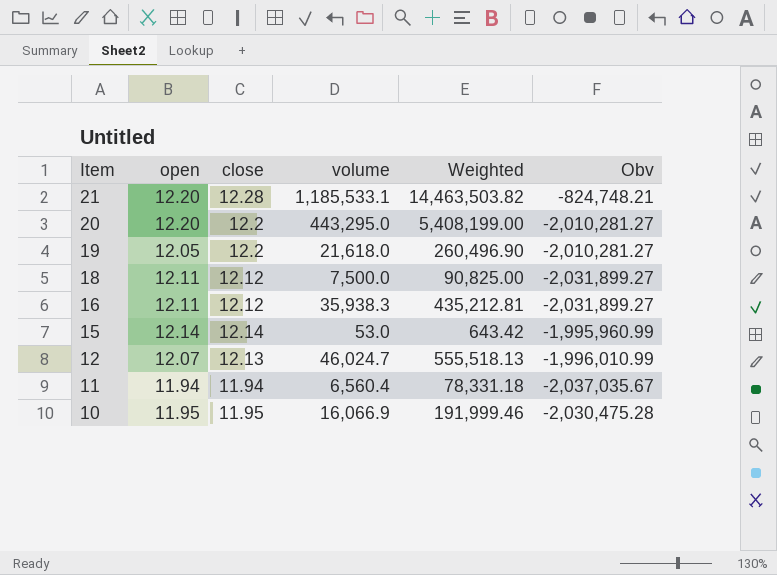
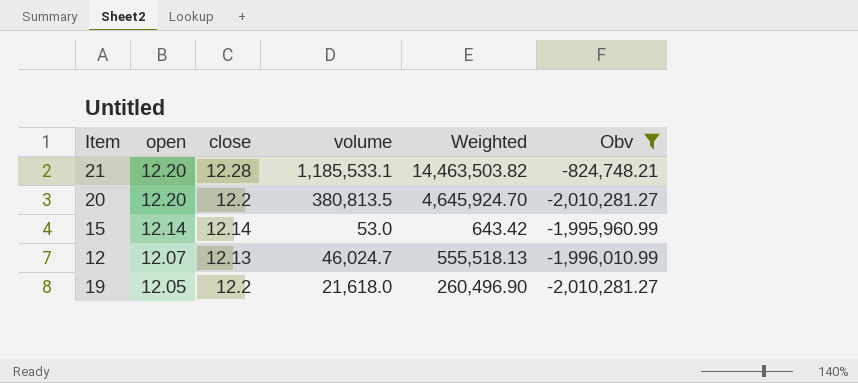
filter: none -> Obv >= -2,010,281.27
row order: Item descending -> open descending
20 | volume: 443,295.0 -> 380,813.5
20 | Weighted: 5,408,199.00 -> 4,645,924.70

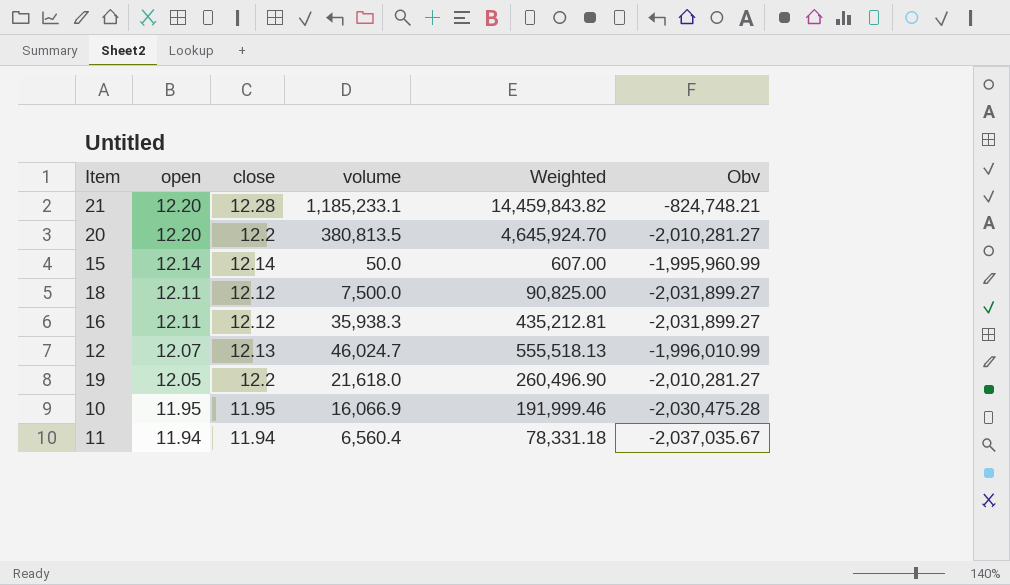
filter: Obv >= -2,010,281.27 -> none
21 | volume: 1,185,533.1 -> 1,185,233.1
21 | Weighted: 14,463,503.82 -> 14,459,843.82
15 | volume: 53.0 -> 50.0
15 | Weighted: 643.42 -> 607.00

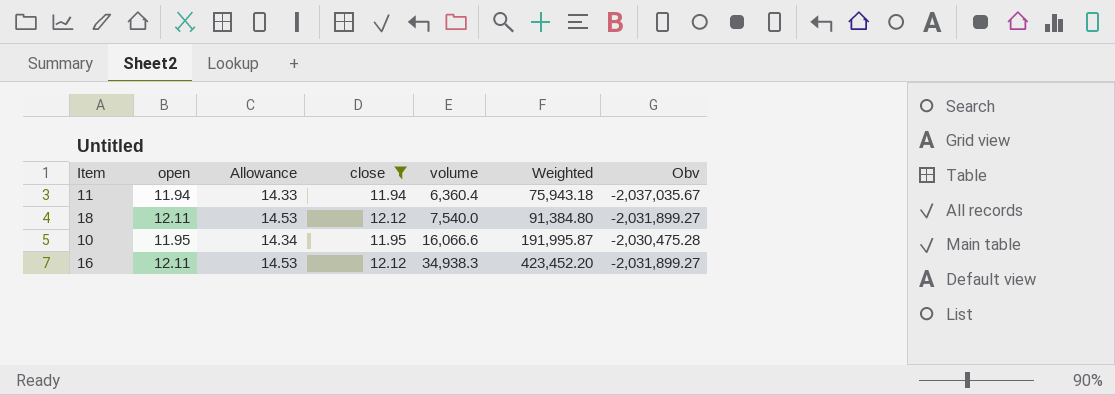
filter: none -> close <= 12.12
row order: open descending -> volume ascending
column Allowance | formula: none -> [open] * 1.2
column Weighted | formula: [open] * [volume] -> [close] * [volume]
11 | volume: 6,560.4 -> 6,360.4
18 | volume: 7,500.0 -> 7,540.0
10 | volume: 16,066.9 -> 16,066.6
16 | volume: 35,938.3 -> 34,938.3

